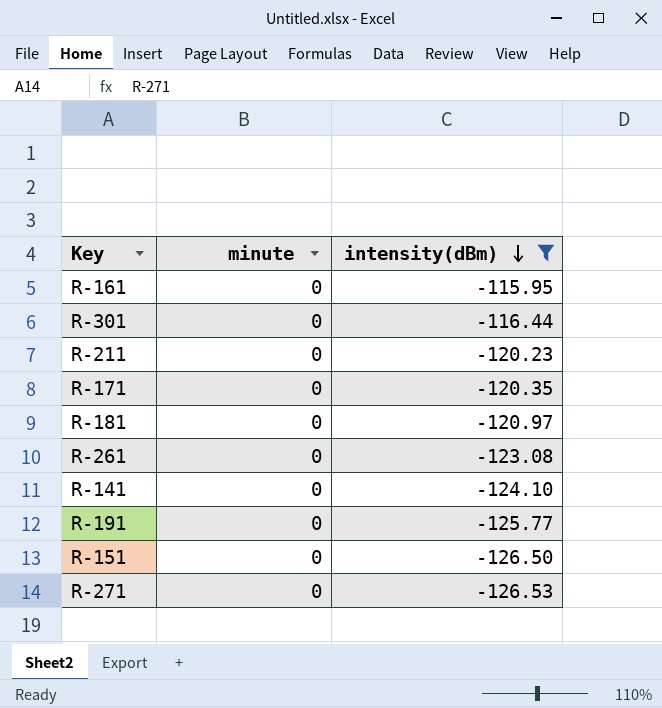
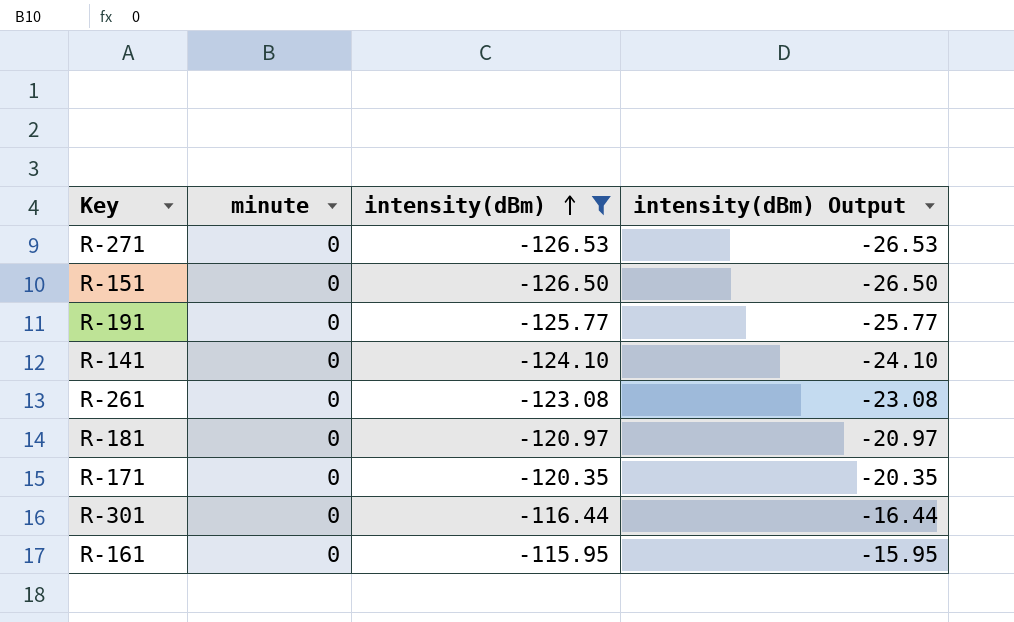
row order: intensity(dBm) descending -> intensity(dBm) ascending
column intensity(dBm) Output | formula: none -> [intensity(dBm)] + 100
row R-211: 0 | -120.23 -> none

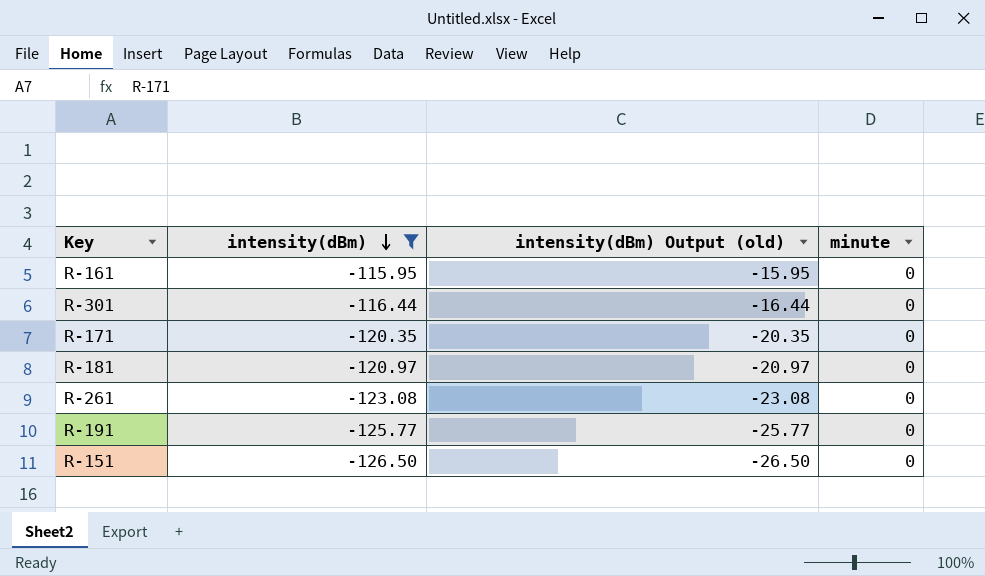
row order: intensity(dBm) ascending -> intensity(dBm) descending
column name: intensity(dBm) Output -> intensity(dBm) Output (old)
column minute | position: 2 -> 4
row R-271: 0 | -126.53 | -26.53 -> none
row R-141: 0 | -124.10 | -24.10 -> none

